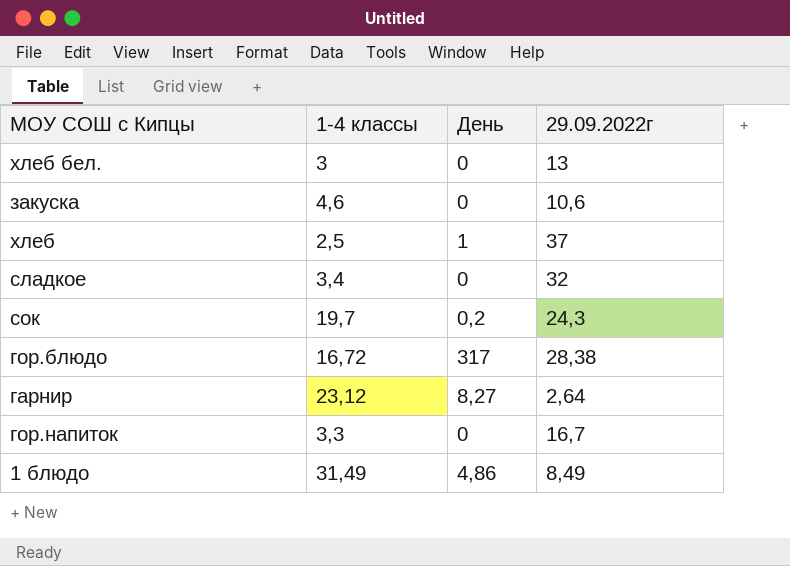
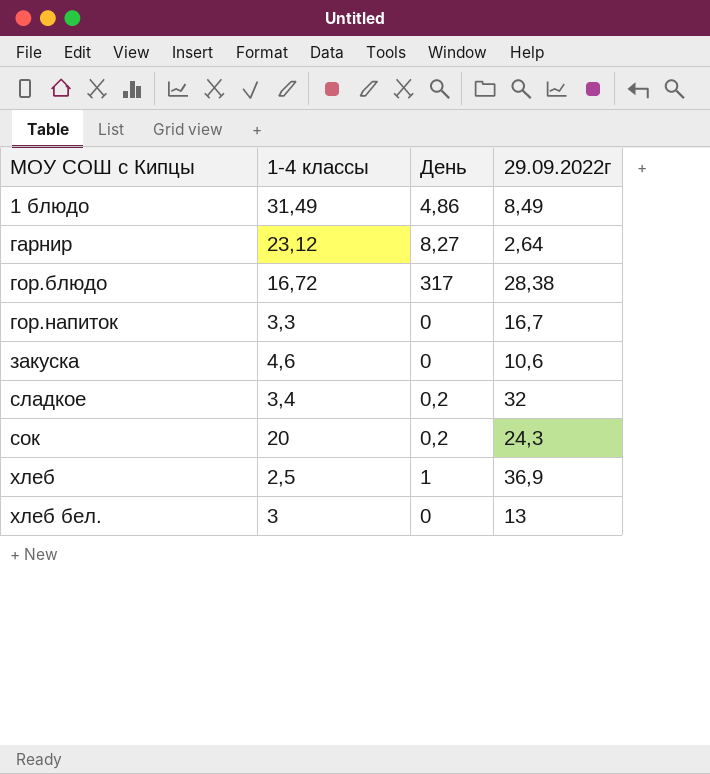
row order: none -> МОУ СОШ с Кипцы ascending
сладкое | День: 0 -> 0,2
сок | 1-4 классы: 19,7 -> 20
хлеб | 29.09.2022г: 37 -> 36,9

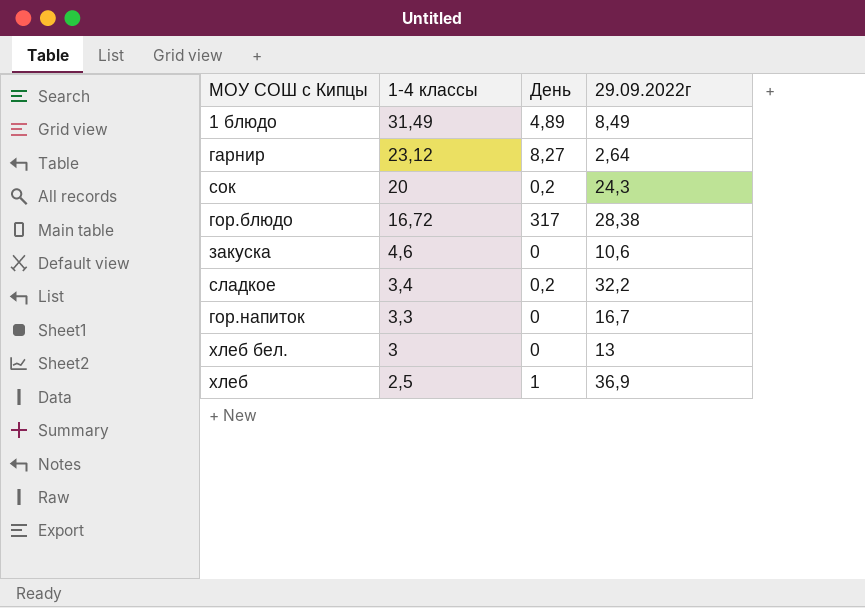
row order: МОУ СОШ с Кипцы ascending -> 1-4 классы descending
1 блюдо | День: 4,86 -> 4,89
сладкое | 29.09.2022г: 32 -> 32,2

